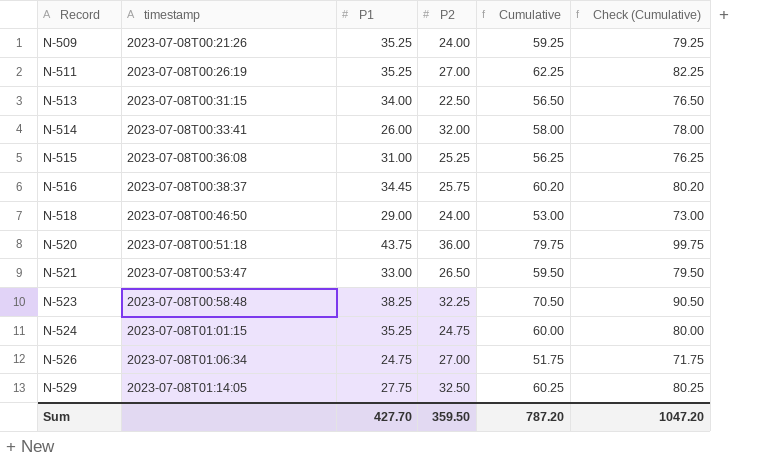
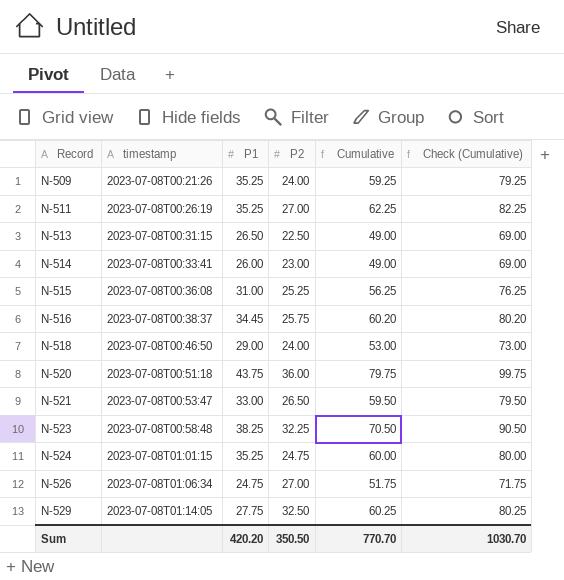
N-513 | P1: 34.00 -> 26.50
N-513 | Cumulative: 56.50 -> 49.00
N-513 | Check (Cumulative): 76.50 -> 69.00
N-514 | P2: 32.00 -> 23.00
N-514 | Cumulative: 58.00 -> 49.00
N-514 | Check (Cumulative): 78.00 -> 69.00
Sum | P1: 427.70 -> 420.20
Sum | P2: 359.50 -> 350.50
Sum | Cumulative: 787.20 -> 770.70
Sum | Check (Cumulative): 1047.20 -> 1030.70

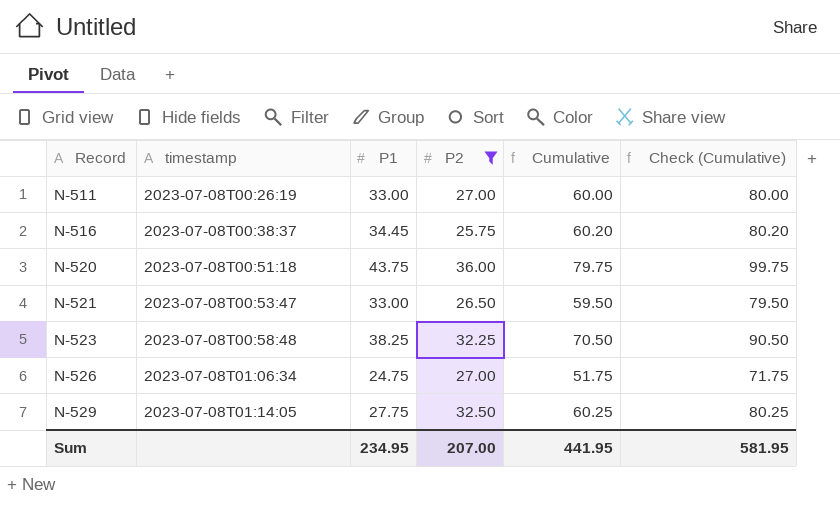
filter: none -> P2 >= 25.75
N-511 | P1: 35.25 -> 33.00
N-511 | Cumulative: 62.25 -> 60.00
N-511 | Check (Cumulative): 82.25 -> 80.00
Sum | P1: 420.20 -> 234.95
Sum | P2: 350.50 -> 207.00
Sum | Cumulative: 770.70 -> 441.95
Sum | Check (Cumulative): 1030.70 -> 581.95

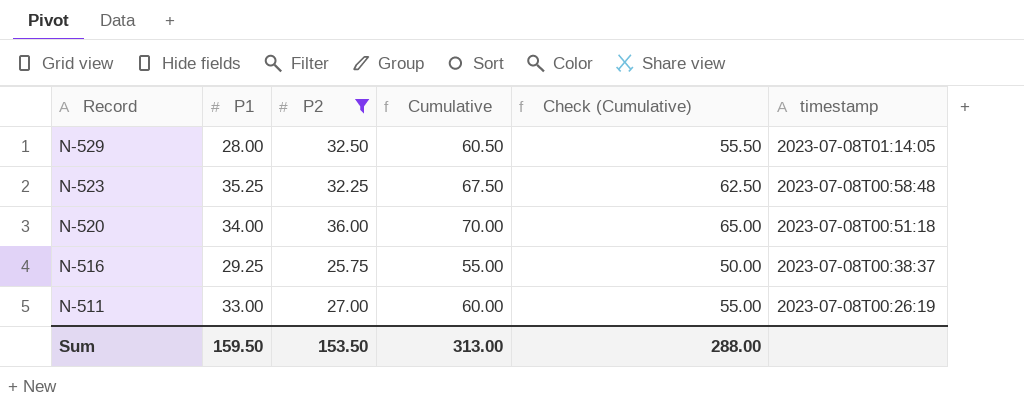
row order: Record ascending -> Record descending
column Check (Cumulative) | formula: [Cumulative] + 20 -> [Cumulative] - 5
column timestamp | position: 2 -> 6
row N-521: 2023-07-08T00:53:47 | 33.00 | 26.50 | 59.50 | 79.50 -> none
row N-526: 2023-07-08T01:06:34 | 24.75 | 27.00 | 51.75 | 71.75 -> none
N-529 | P1: 27.75 -> 28.00
N-529 | Cumulative: 60.25 -> 60.50
N-523 | P1: 38.25 -> 35.25
N-523 | Cumulative: 70.50 -> 67.50
N-520 | P1: 43.75 -> 34.00
N-520 | Cumulative: 79.75 -> 70.00
N-516 | P1: 34.45 -> 29.25
N-516 | Cumulative: 60.20 -> 55.00
Sum | P1: 234.95 -> 159.50
Sum | P2: 207.00 -> 153.50
Sum | Cumulative: 441.95 -> 313.00
Sum | Check (Cumulative): 581.95 -> 288.00

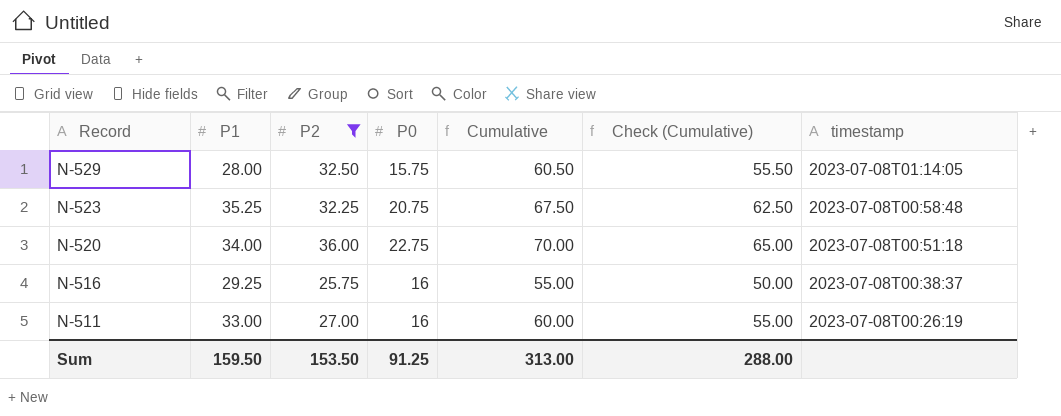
column P0 | position: none -> 4

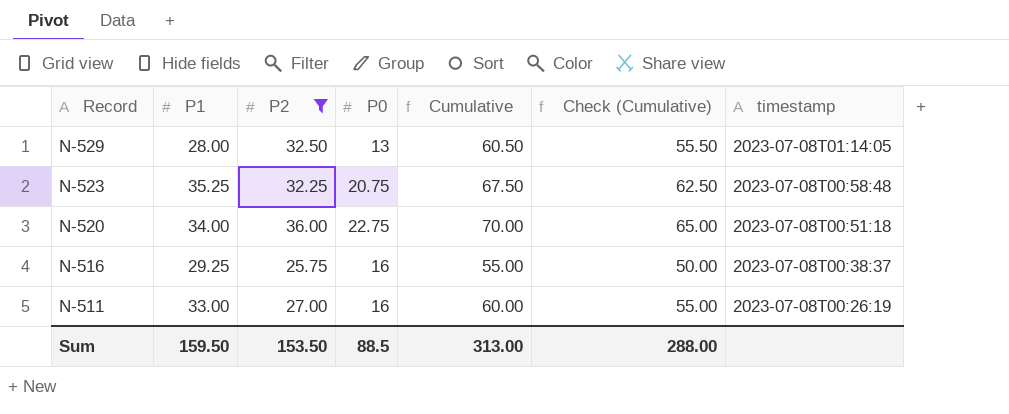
N-529 | P0: 15.75 -> 13
Sum | P0: 91.25 -> 88.5

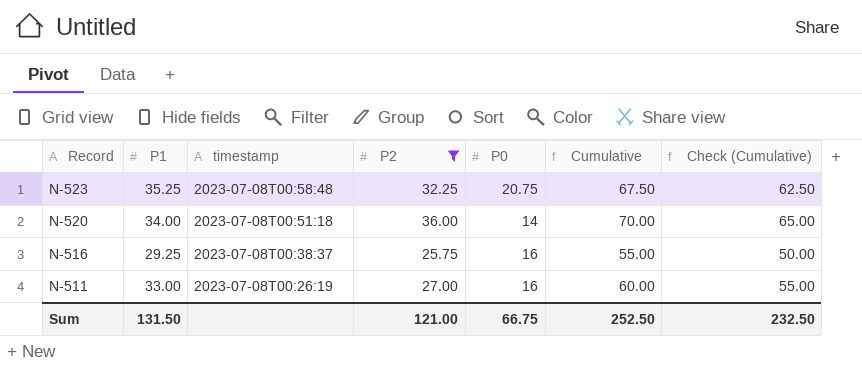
column timestamp | position: 7 -> 3
row N-529: 28.00 | 32.50 | 13 | 60.50 | 55.50 | 2023-07-08T01:14:05 -> none
N-520 | P0: 22.75 -> 14
Sum | P1: 159.50 -> 131.50
Sum | P2: 153.50 -> 121.00
Sum | P0: 88.5 -> 66.75
Sum | Cumulative: 313.00 -> 252.50
Sum | Check (Cumulative): 288.00 -> 232.50

